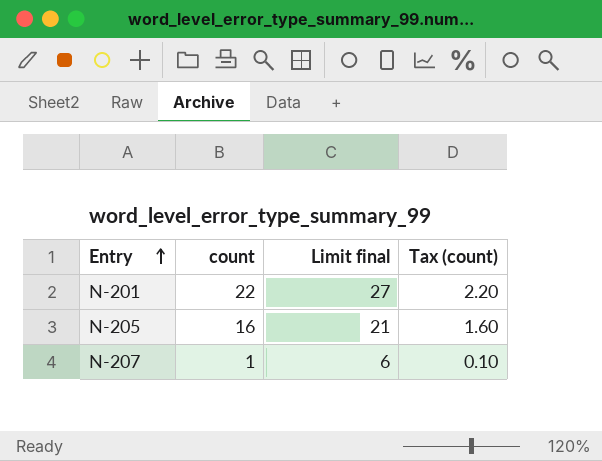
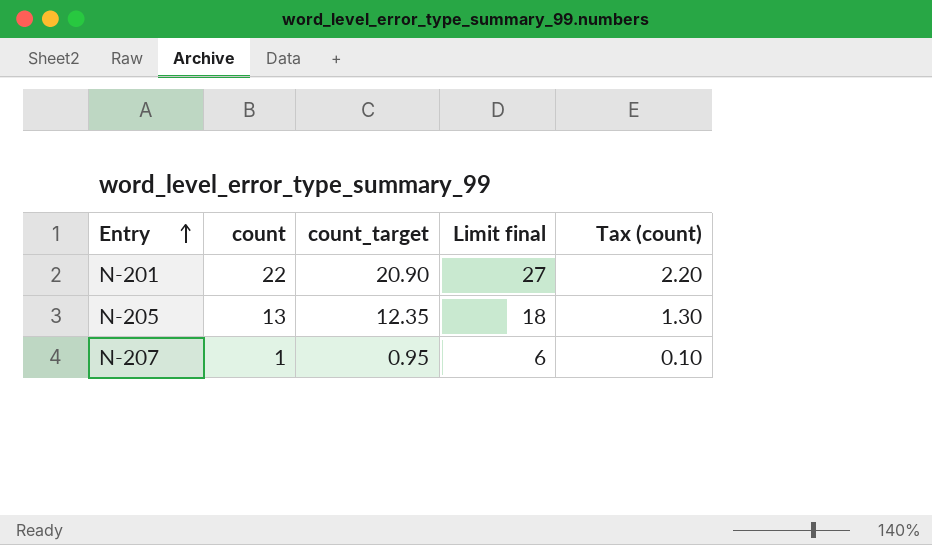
column count_target | formula: none -> [count] * 0.95
N-205 | count: 16 -> 13
N-205 | Limit final: 21 -> 18
N-205 | Tax (count): 1.60 -> 1.30

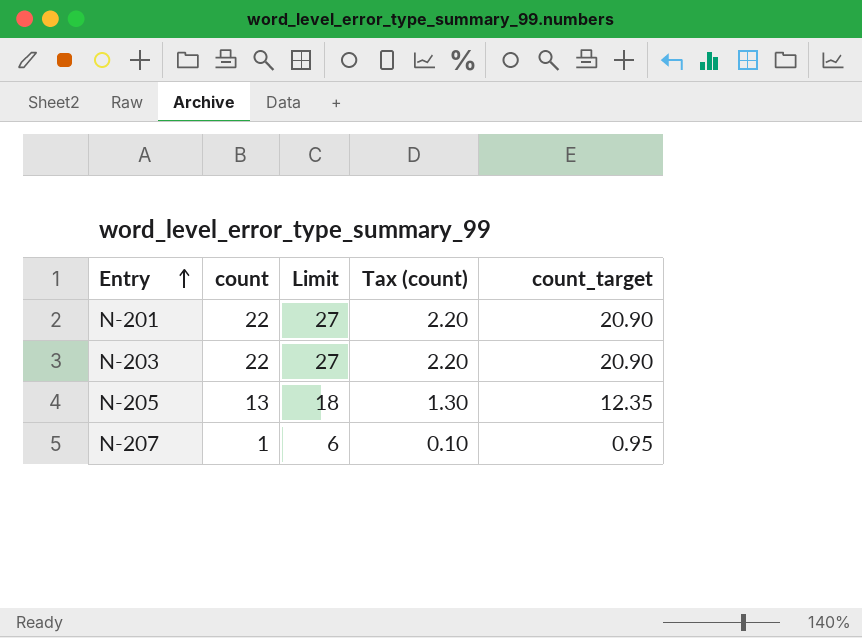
column name: Limit final -> Limit
column count_target | position: 3 -> 5
row N-203: none -> 22 | 27 | 2.20 | 20.90

